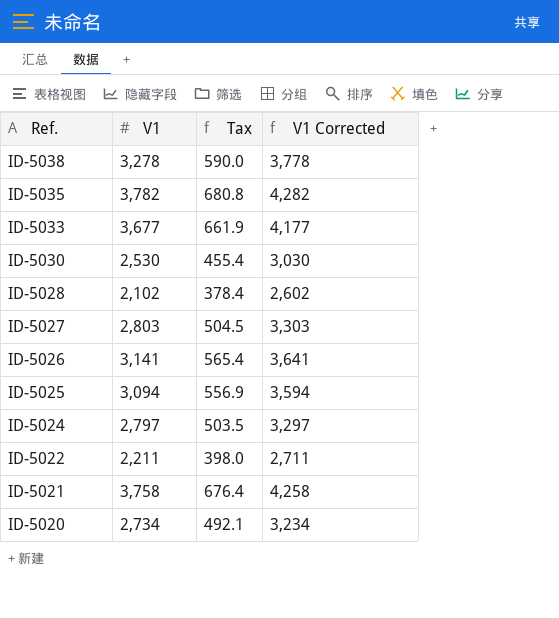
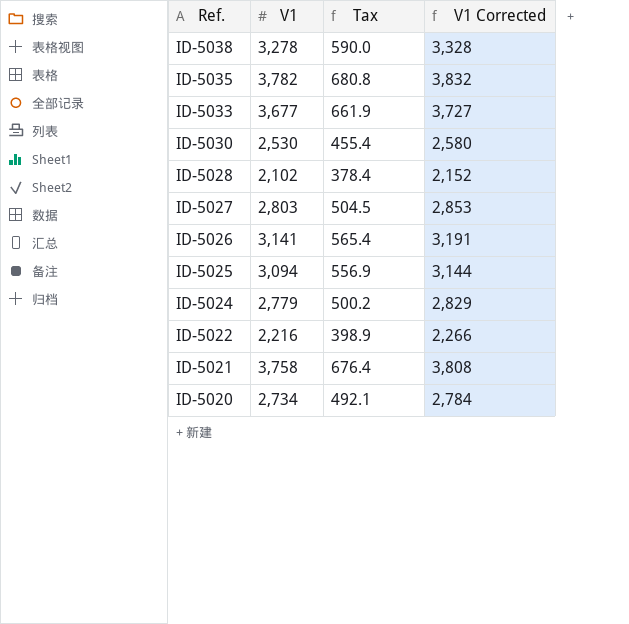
column V1 Corrected | formula: [V1] + 500 -> [V1] + 50
ID-5024 | V1: 2,797 -> 2,779
ID-5024 | Tax: 503.5 -> 500.2
ID-5022 | V1: 2,211 -> 2,216
ID-5022 | Tax: 398.0 -> 398.9

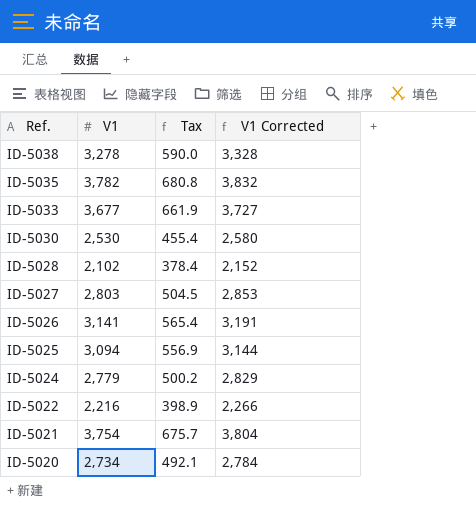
ID-5021 | V1: 3,758 -> 3,754
ID-5021 | Tax: 676.4 -> 675.7
ID-5021 | V1 Corrected: 3,808 -> 3,804

